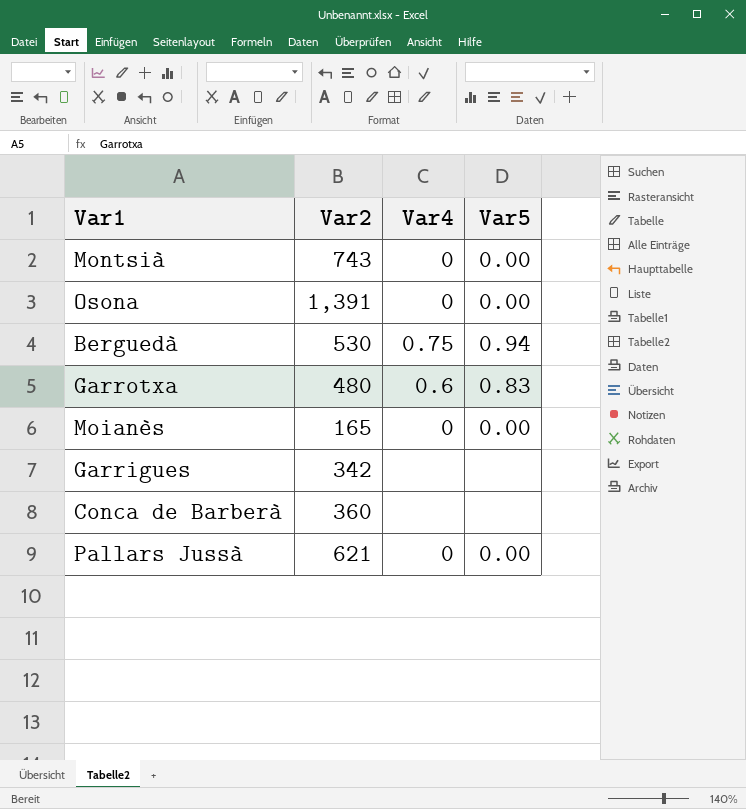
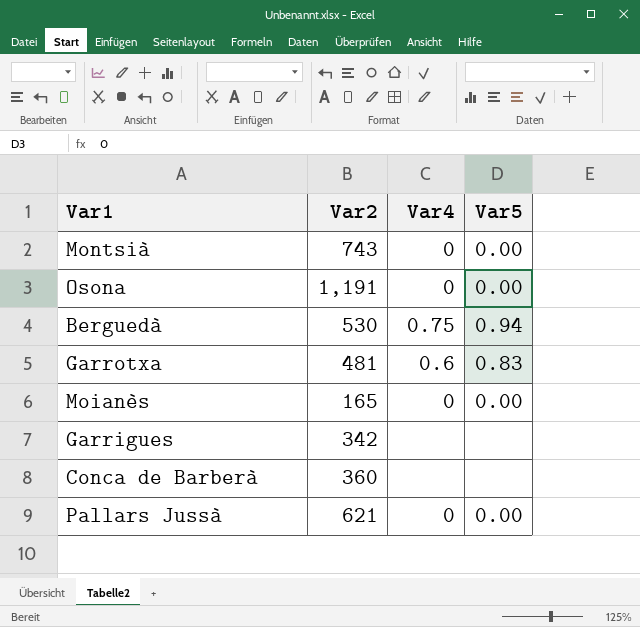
Osona | Var2: 1,391 -> 1,191
Garrotxa | Var2: 480 -> 481

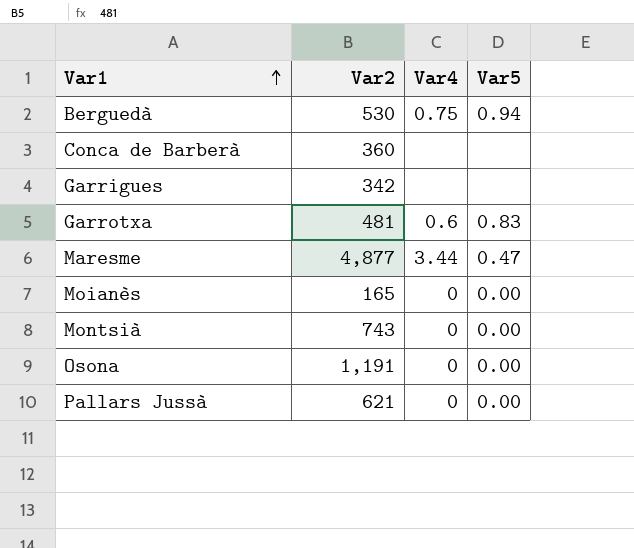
row order: none -> Var1 ascending
row Maresme: none -> 4,877 | 3.44 | 0.47

